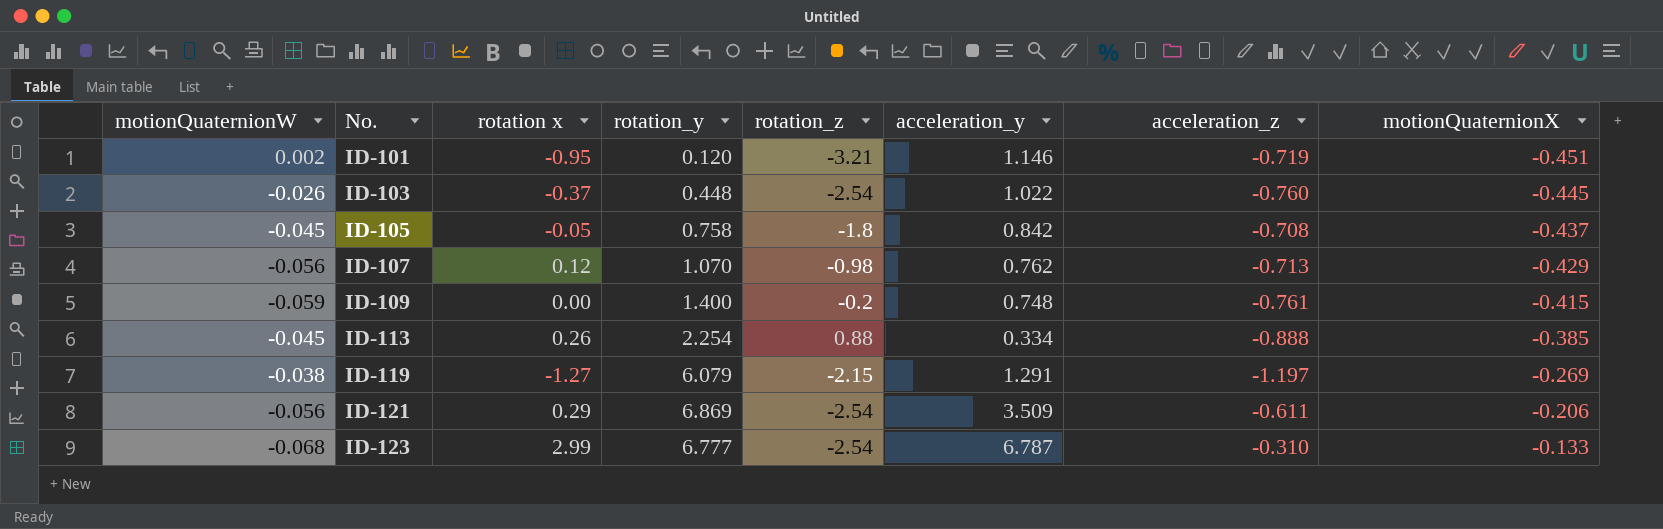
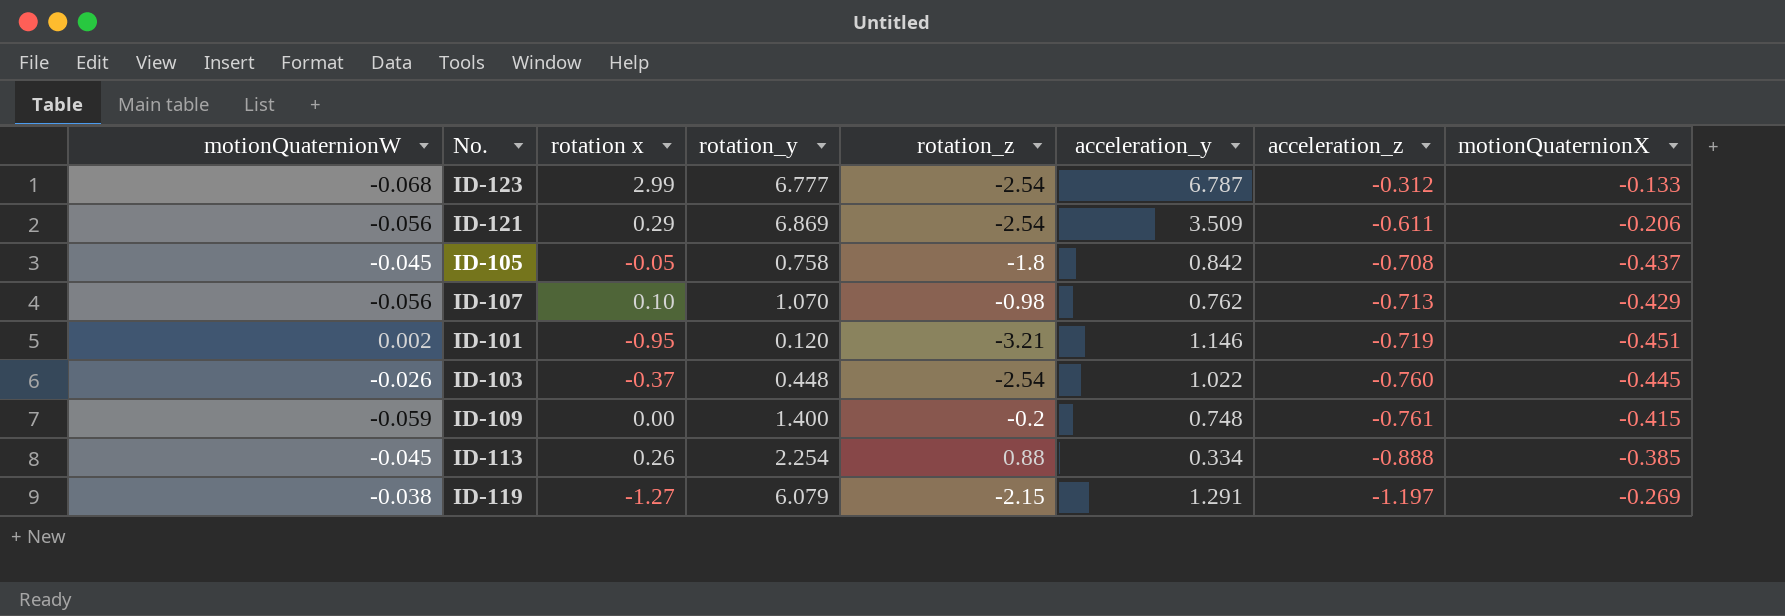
row order: No. ascending -> acceleration_z descending
ID-123 | acceleration_z: -0.310 -> -0.312
ID-107 | rotation x: 0.12 -> 0.10

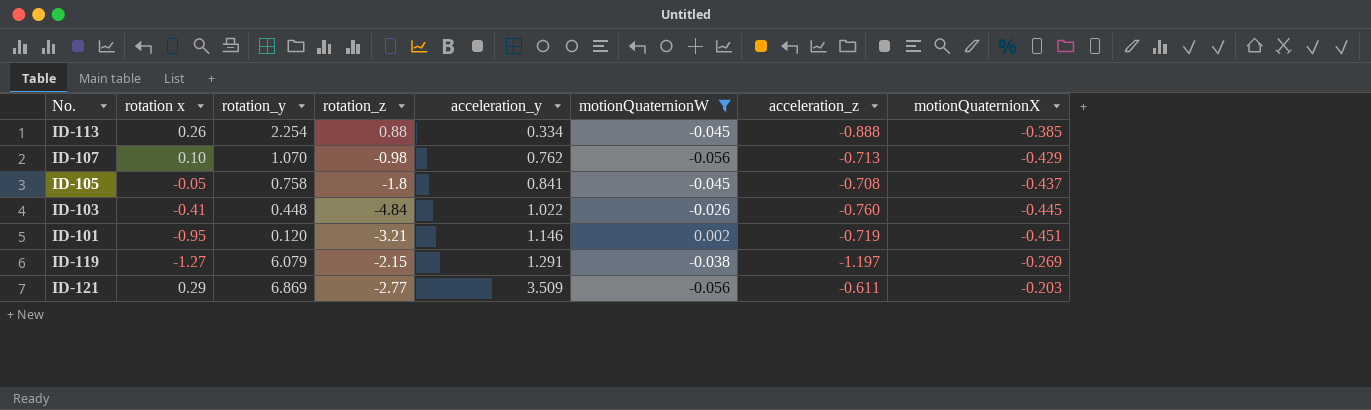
filter: none -> motionQuaternionW >= -0.056
row order: acceleration_z descending -> acceleration_y ascending
column motionQuaternionW | position: 1 -> 6
ID-105 | acceleration_y: 0.842 -> 0.841
ID-103 | rotation x: -0.37 -> -0.41
ID-103 | rotation_z: -2.54 -> -4.84
ID-121 | rotation_z: -2.54 -> -2.77
ID-121 | motionQuaternionX: -0.206 -> -0.203

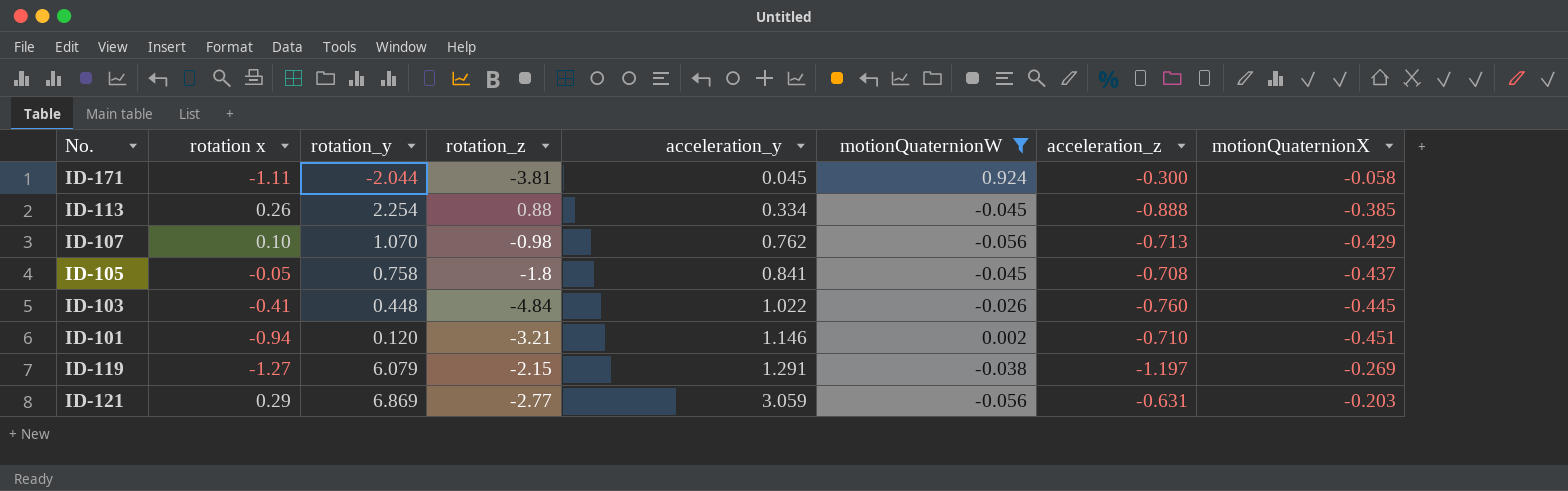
row ID-171: none -> -1.11 | -2.044 | -3.81 | 0.045 | 0.924 | -0.300 | -0.058
ID-101 | rotation x: -0.95 -> -0.94
ID-101 | acceleration_z: -0.719 -> -0.710
ID-121 | acceleration_y: 3.509 -> 3.059
ID-121 | acceleration_z: -0.611 -> -0.631

